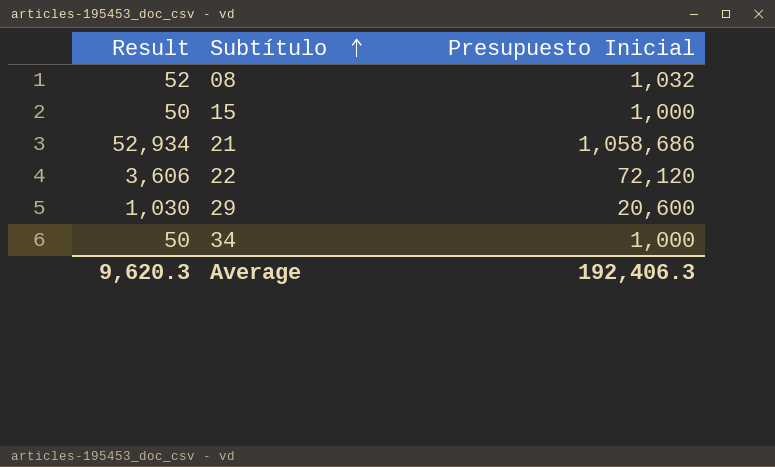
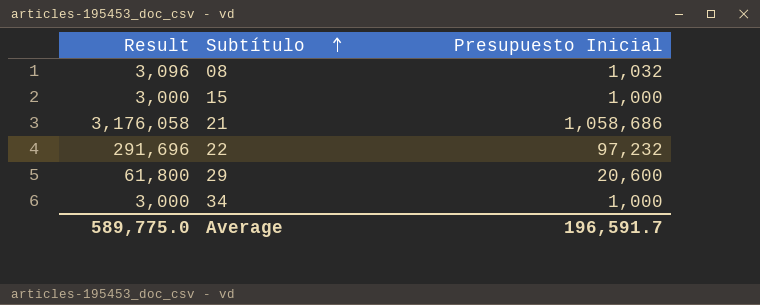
column Result | formula: [Presupuesto Inicial] * 0.05 -> [Presupuesto Inicial] * 3
22 | Presupuesto Inicial: 72,120 -> 97,232
Average | Result: 9,620.3 -> 589,775.0
Average | Presupuesto Inicial: 192,406.3 -> 196,591.7

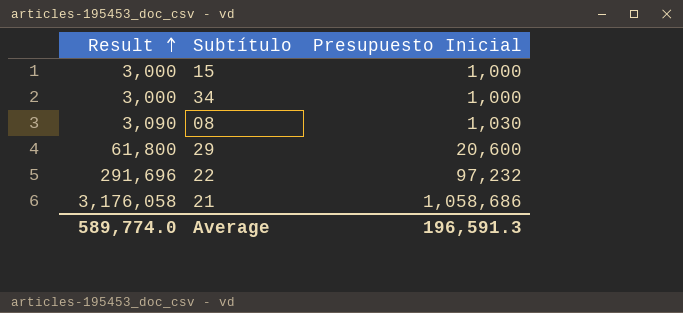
row order: Subtítulo ascending -> Result ascending
08 | Result: 3,096 -> 3,090
08 | Presupuesto Inicial: 1,032 -> 1,030
Average | Result: 589,775.0 -> 589,774.0
Average | Presupuesto Inicial: 196,591.7 -> 196,591.3

